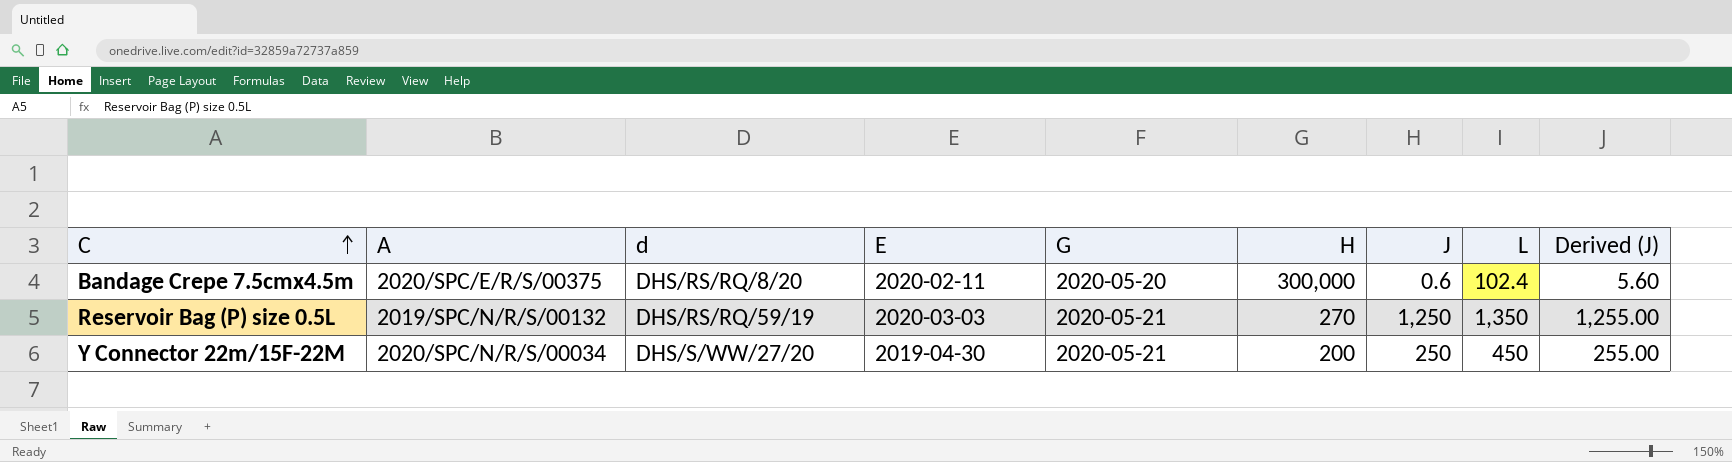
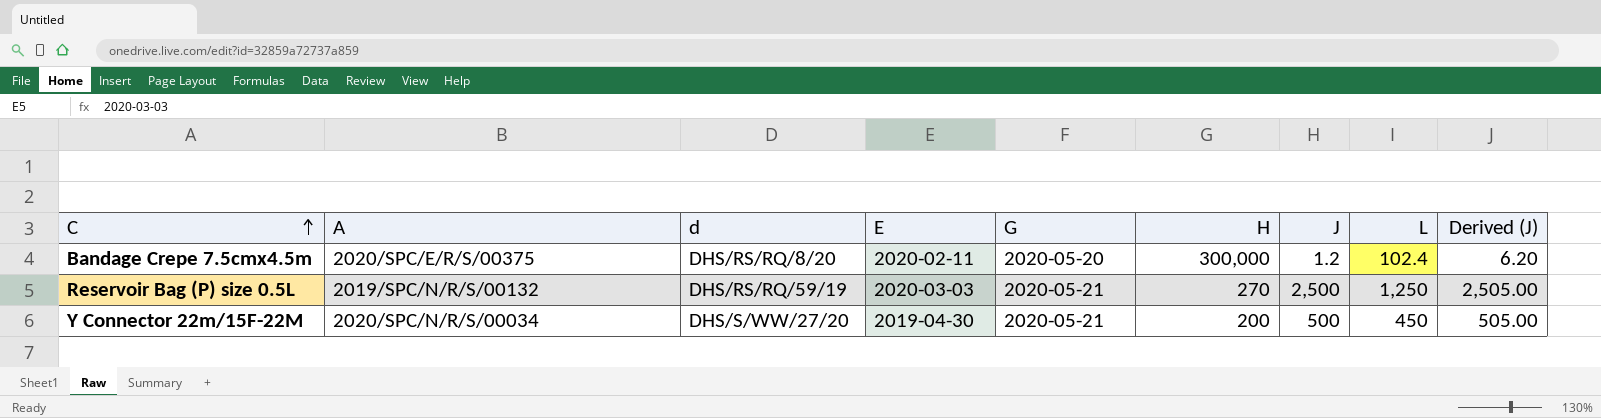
Bandage Crepe 7.5cmx4.5m | J: 0.6 -> 1.2
Bandage Crepe 7.5cmx4.5m | Derived (J): 5.60 -> 6.20
Reservoir Bag (P) size 0.5L | J: 1,250 -> 2,500
Reservoir Bag (P) size 0.5L | L: 1,350 -> 1,250
Reservoir Bag (P) size 0.5L | Derived (J): 1,255.00 -> 2,505.00
Y Connector 22m/15F-22M | J: 250 -> 500
Y Connector 22m/15F-22M | Derived (J): 255.00 -> 505.00

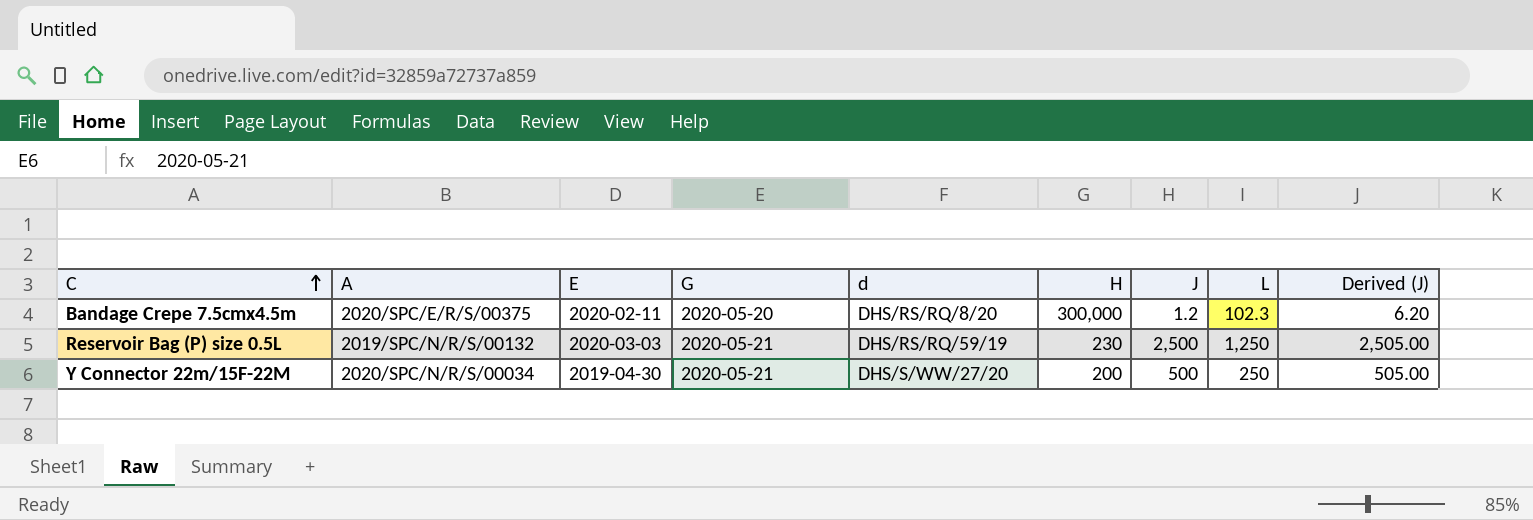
column d | position: 3 -> 5
Bandage Crepe 7.5cmx4.5m | L: 102.4 -> 102.3
Reservoir Bag (P) size 0.5L | H: 270 -> 230
Y Connector 22m/15F-22M | L: 450 -> 250

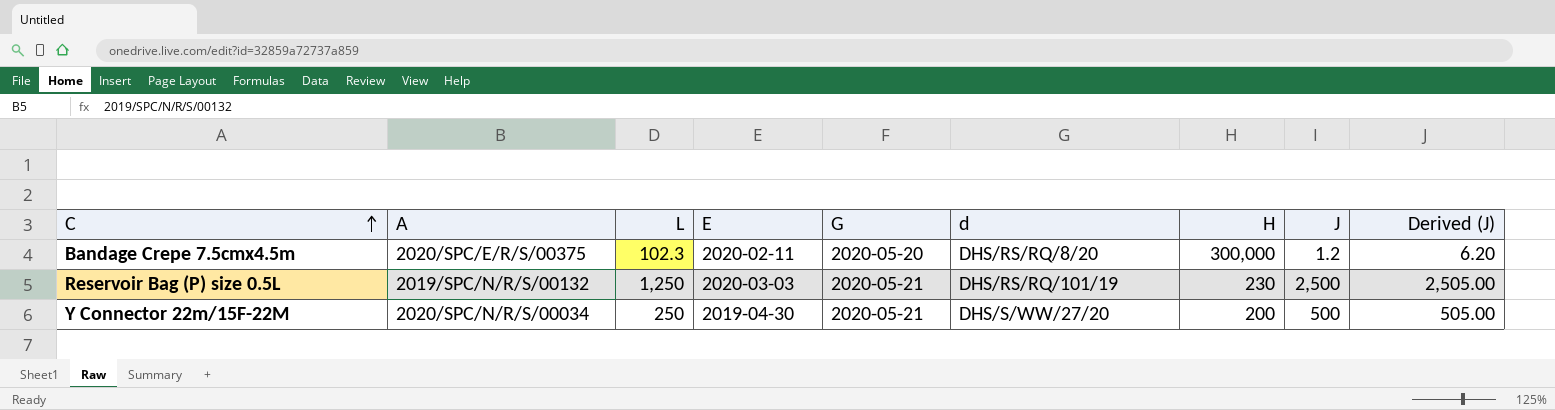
column L | position: 8 -> 3
Reservoir Bag (P) size 0.5L | d: DHS/RS/RQ/59/19 -> DHS/RS/RQ/101/19

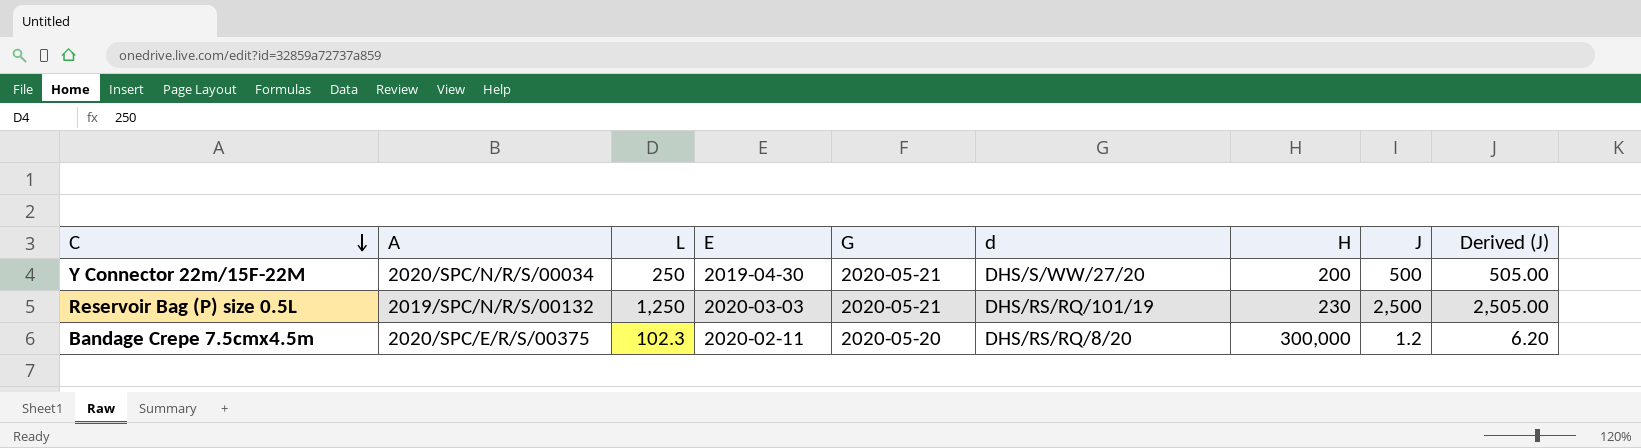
row order: C ascending -> C descending

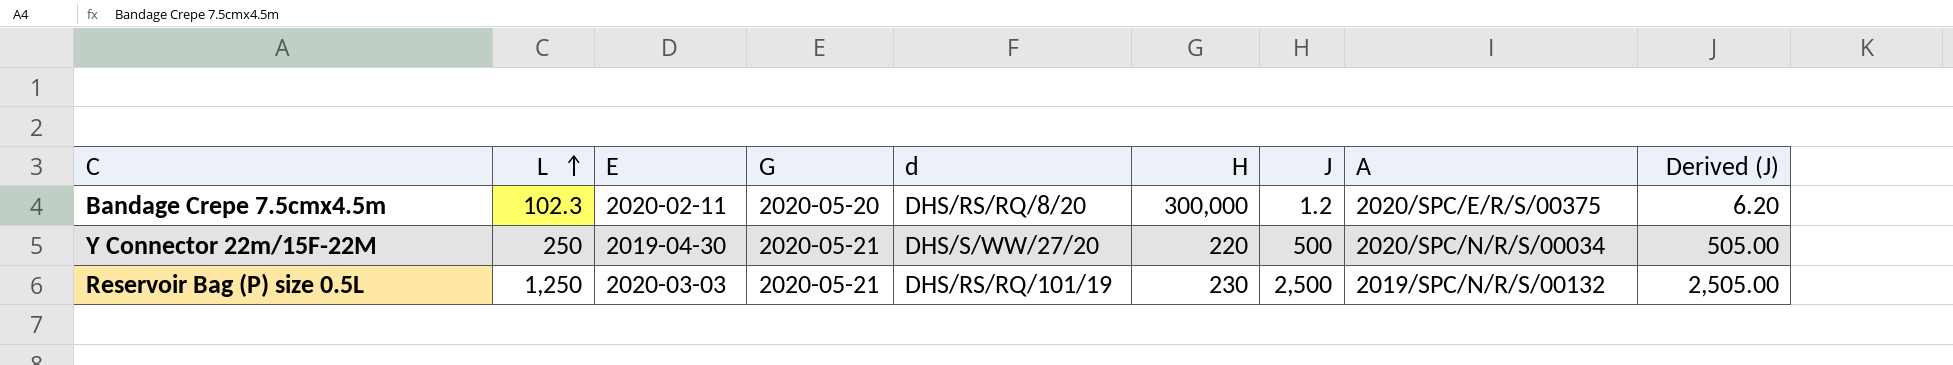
row order: C descending -> L ascending
column A | position: 2 -> 8
Y Connector 22m/15F-22M | H: 200 -> 220

